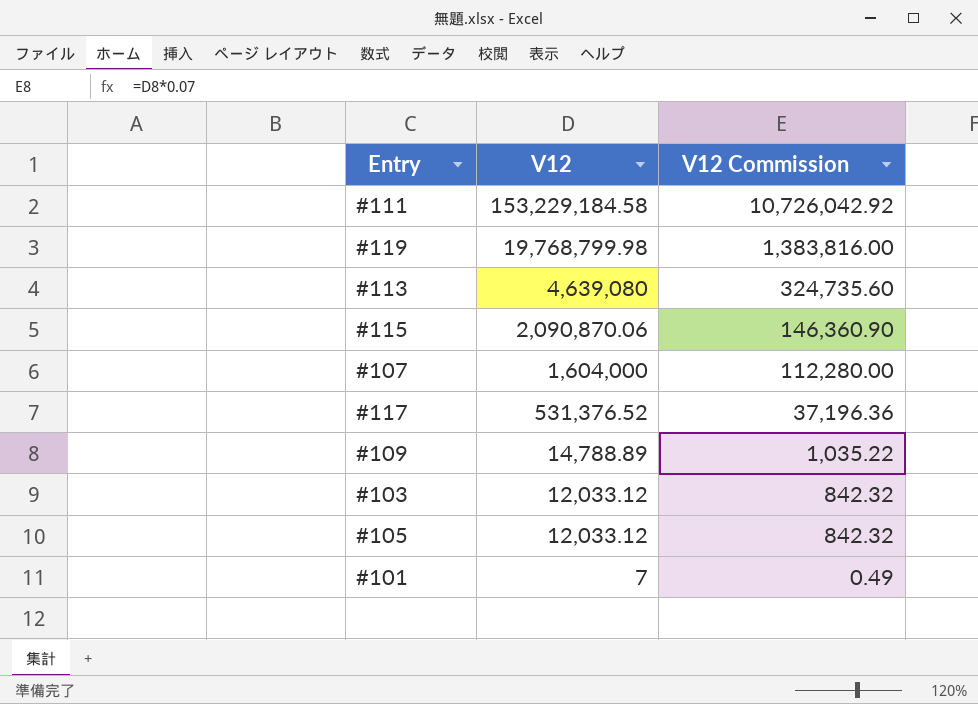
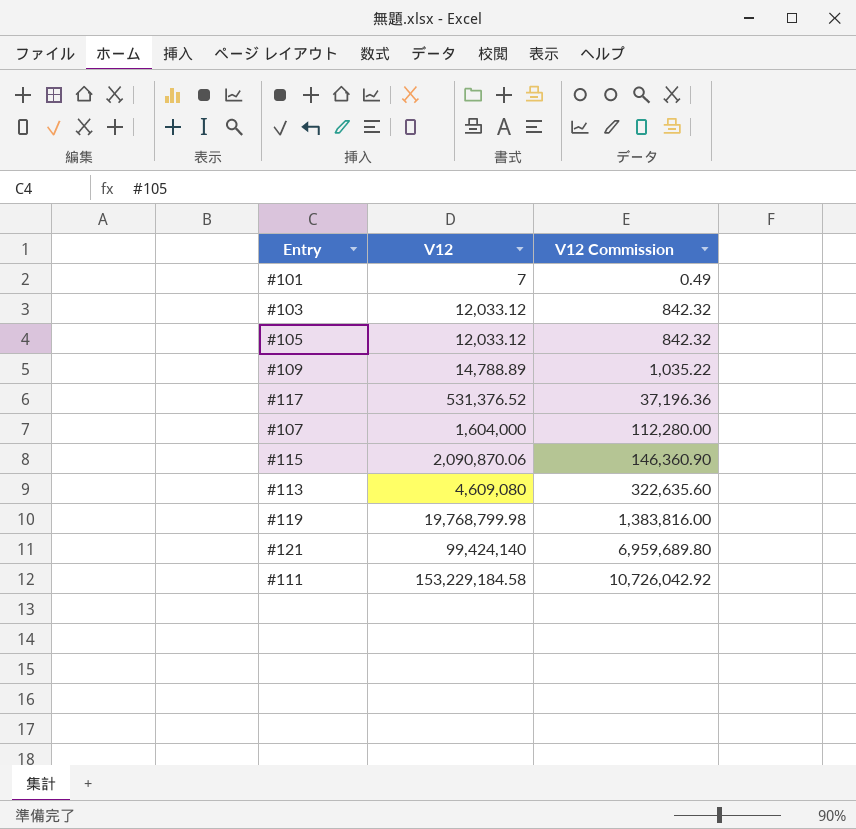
row order: V12 descending -> V12 ascending
#113 | V12: 4,639,080 -> 4,609,080
#113 | V12 Commission: 324,735.60 -> 322,635.60
row #121: none -> 99,424,140 | 6,959,689.80

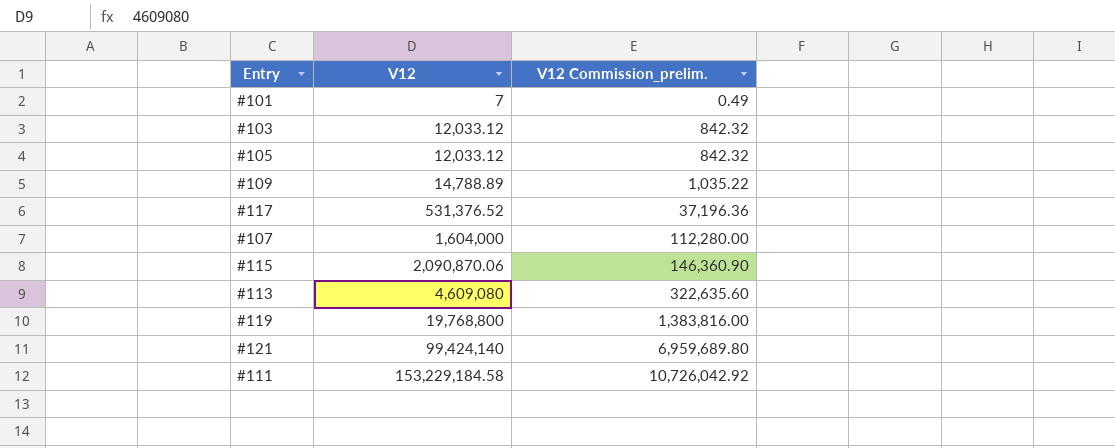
column name: V12 Commission -> V12 Commission_prelim.
#119 | V12: 19,768,799.98 -> 19,768,800

